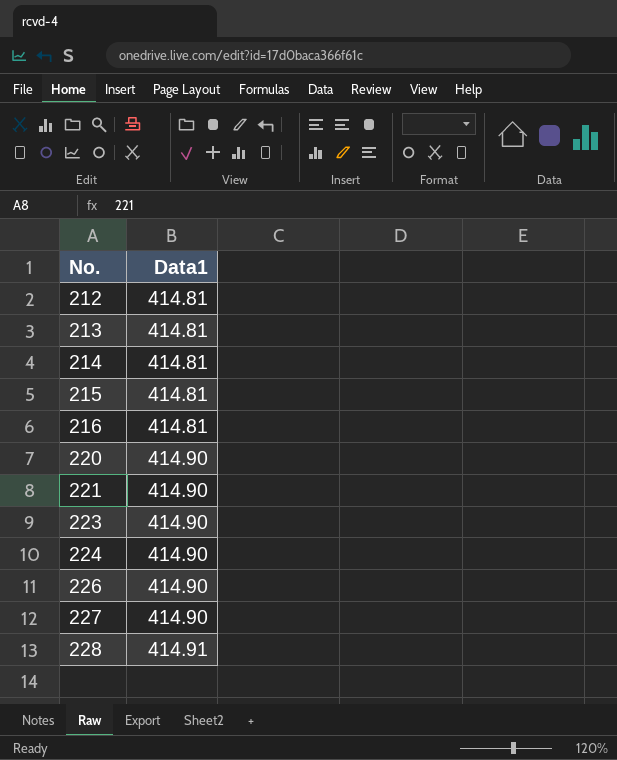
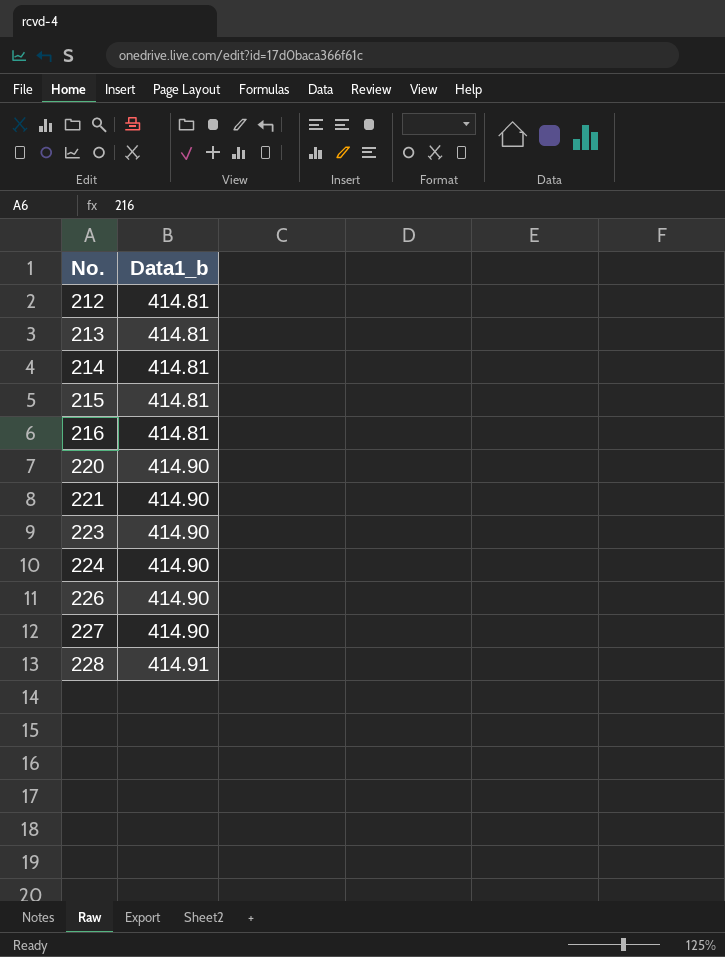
column name: Data1 -> Data1_b

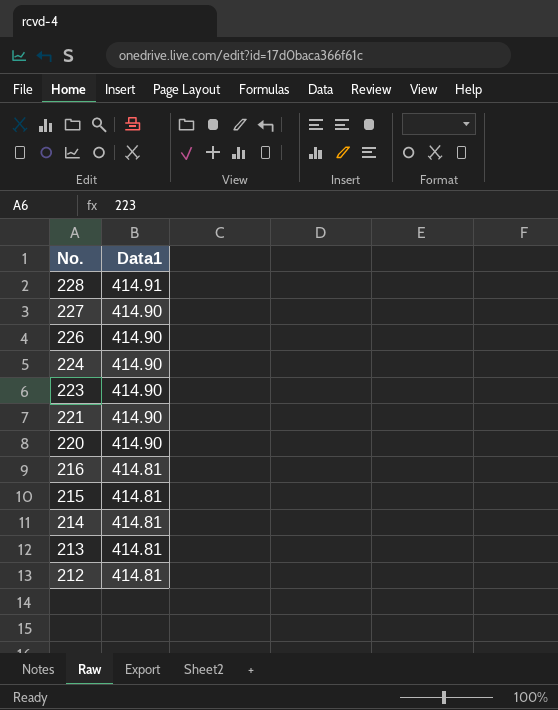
row order: No. ascending -> No. descending
column name: Data1_b -> Data1

